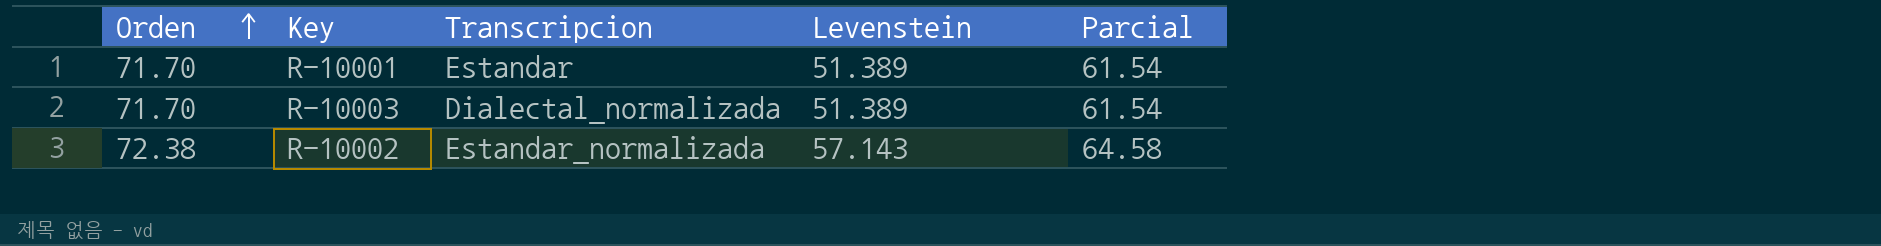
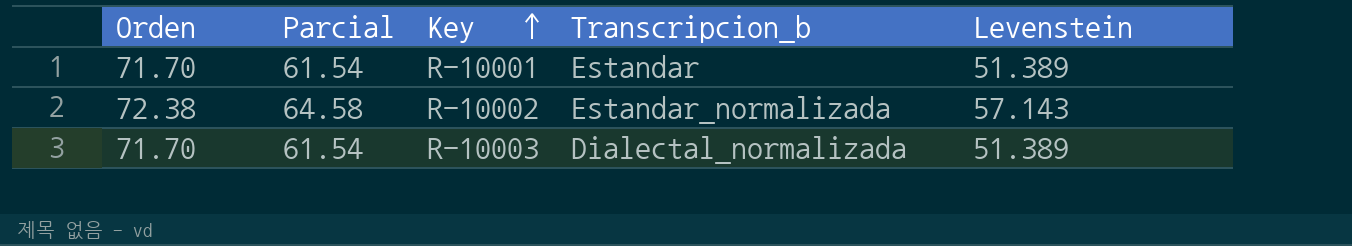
row order: Orden ascending -> Key ascending
column Parcial | position: 5 -> 2
column name: Transcripcion -> Transcripcion_b

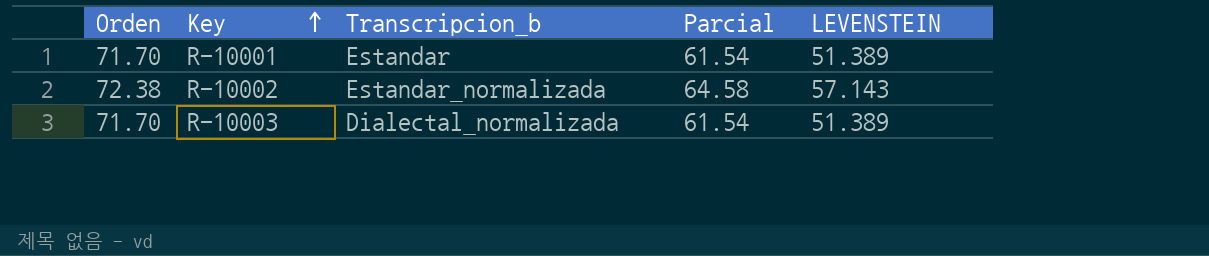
column Parcial | position: 2 -> 4
column name: Levenstein -> LEVENSTEIN

